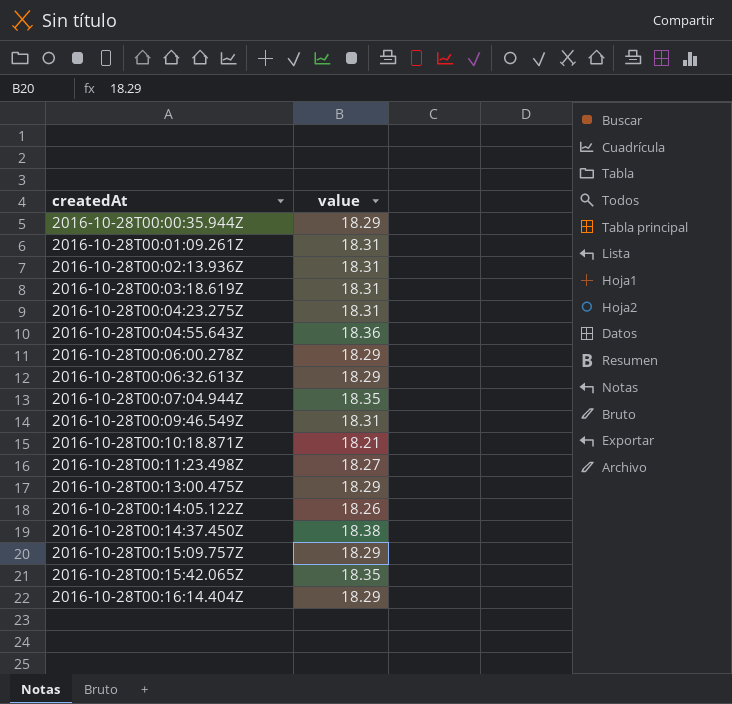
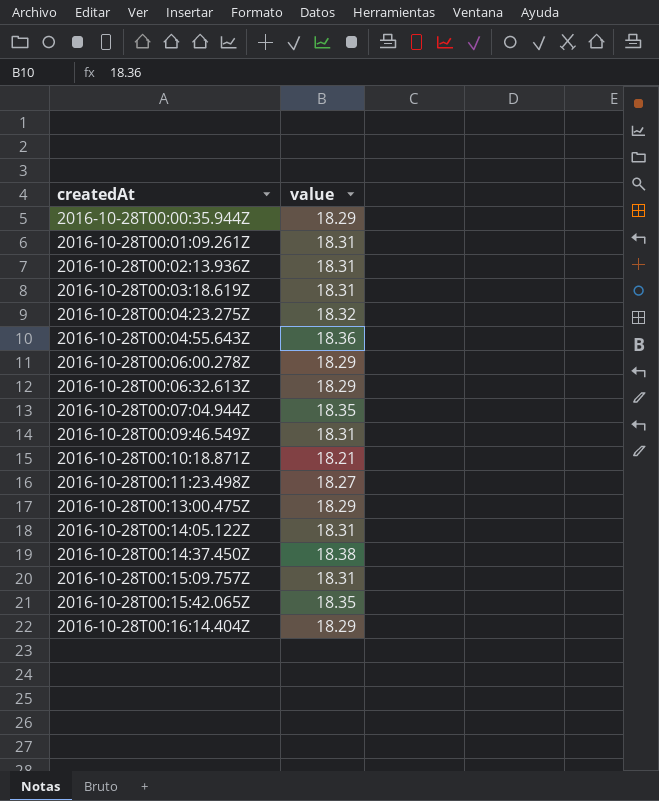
2016-10-28T00:04:23.275Z | value: 18.31 -> 18.32
2016-10-28T00:14:05.122Z | value: 18.26 -> 18.31
2016-10-28T00:15:09.757Z | value: 18.29 -> 18.31

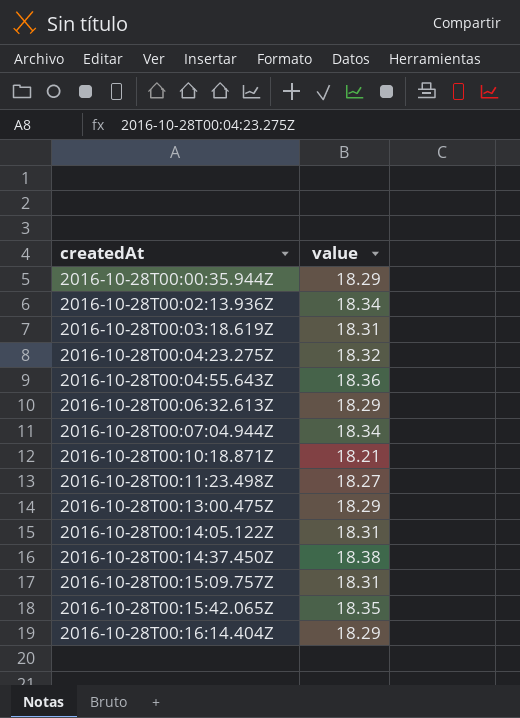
row 2016-10-28T00:01:09.261Z: 18.31 -> none
row 2016-10-28T00:06:00.278Z: 18.29 -> none
row 2016-10-28T00:09:46.549Z: 18.31 -> none
2016-10-28T00:02:13.936Z | value: 18.31 -> 18.34
2016-10-28T00:07:04.944Z | value: 18.35 -> 18.34

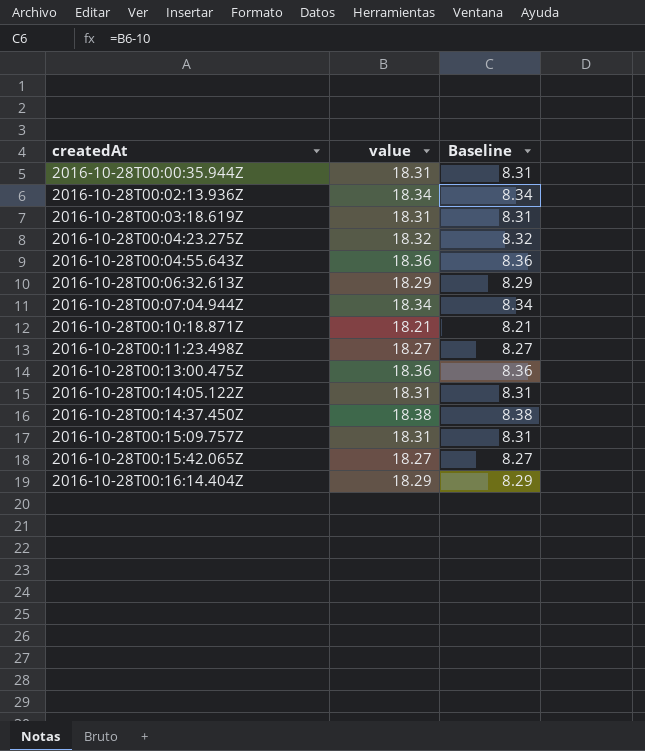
column Baseline | formula: none -> [value] - 10
2016-10-28T00:00:35.944Z | value: 18.29 -> 18.31
2016-10-28T00:13:00.475Z | value: 18.29 -> 18.36
2016-10-28T00:15:42.065Z | value: 18.35 -> 18.27

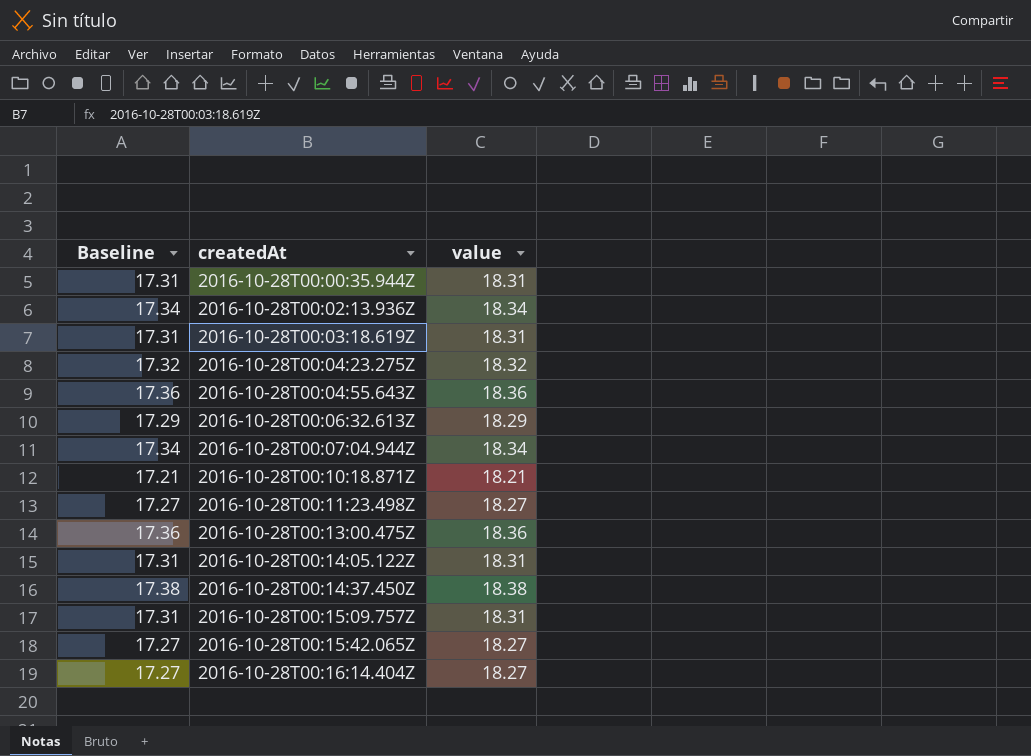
column Baseline | formula: [value] - 10 -> [value] - 1
column Baseline | position: 3 -> 1
2016-10-28T00:16:14.404Z | value: 18.29 -> 18.27

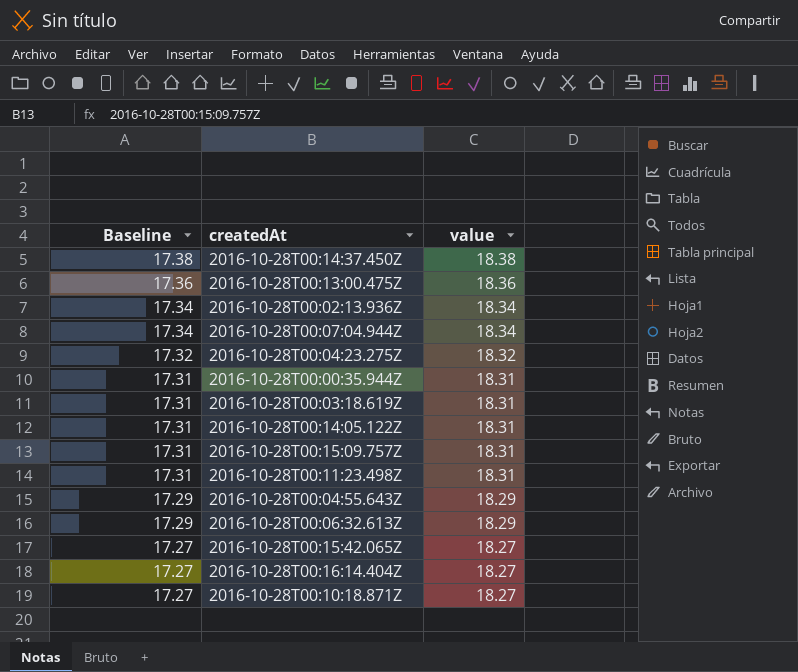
row order: createdAt ascending -> Baseline descending
2016-10-28T00:11:23.498Z | Baseline: 17.27 -> 17.31
2016-10-28T00:11:23.498Z | value: 18.27 -> 18.31
2016-10-28T00:04:55.643Z | Baseline: 17.36 -> 17.29
2016-10-28T00:04:55.643Z | value: 18.36 -> 18.29
2016-10-28T00:10:18.871Z | Baseline: 17.21 -> 17.27
2016-10-28T00:10:18.871Z | value: 18.21 -> 18.27

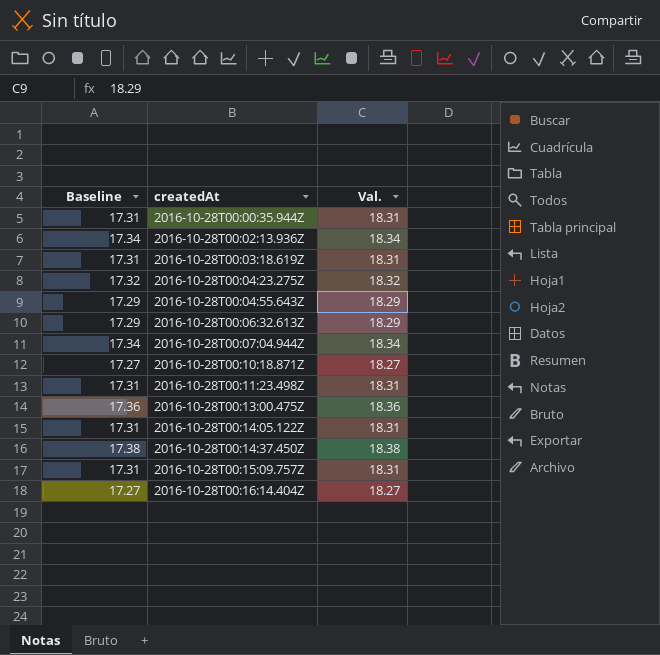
row order: Baseline descending -> createdAt ascending
column name: value -> Val.
row 2016-10-28T00:15:42.065Z: 17.27 | 18.27 -> none

